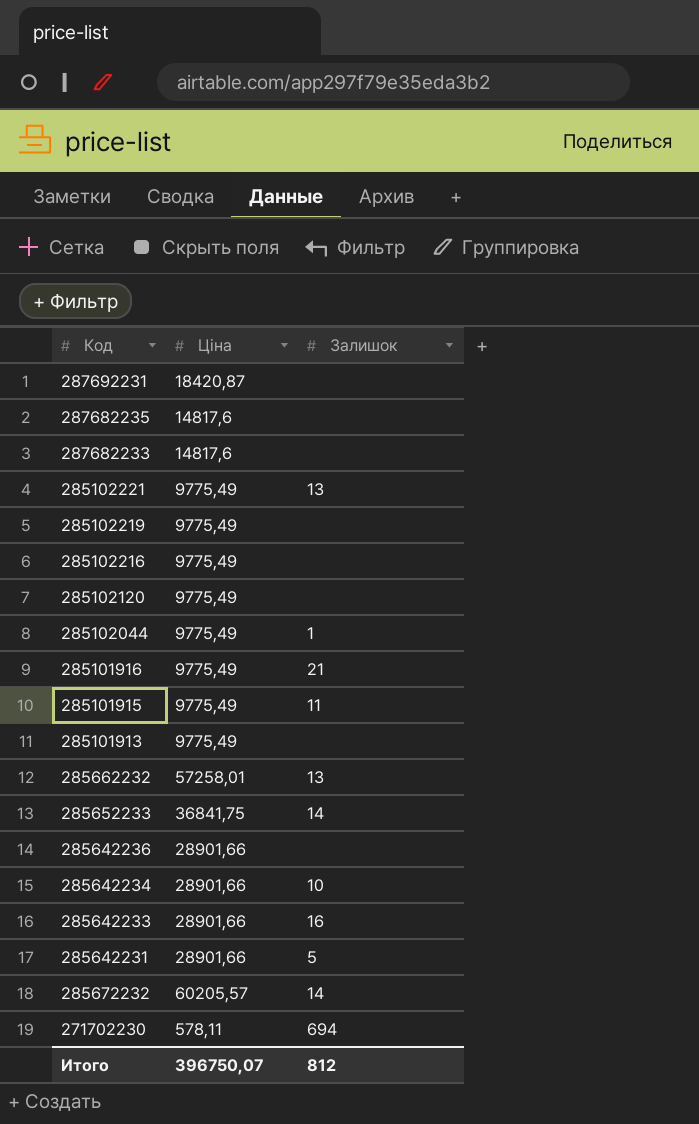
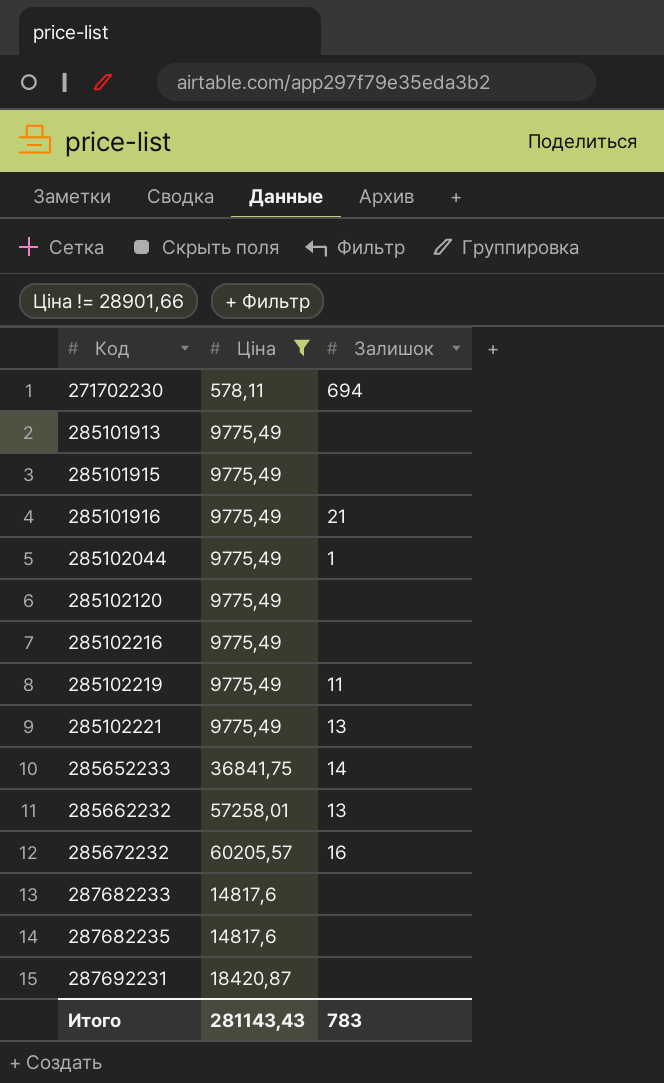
filter: none -> Ціна != 28901,66
row order: none -> Код ascending
285101915 | Залишок: 11 -> none
285102219 | Залишок: none -> 11
285672232 | Залишок: 14 -> 16
Итого | Ціна: 396750,07 -> 281143,43
Итого | Залишок: 812 -> 783

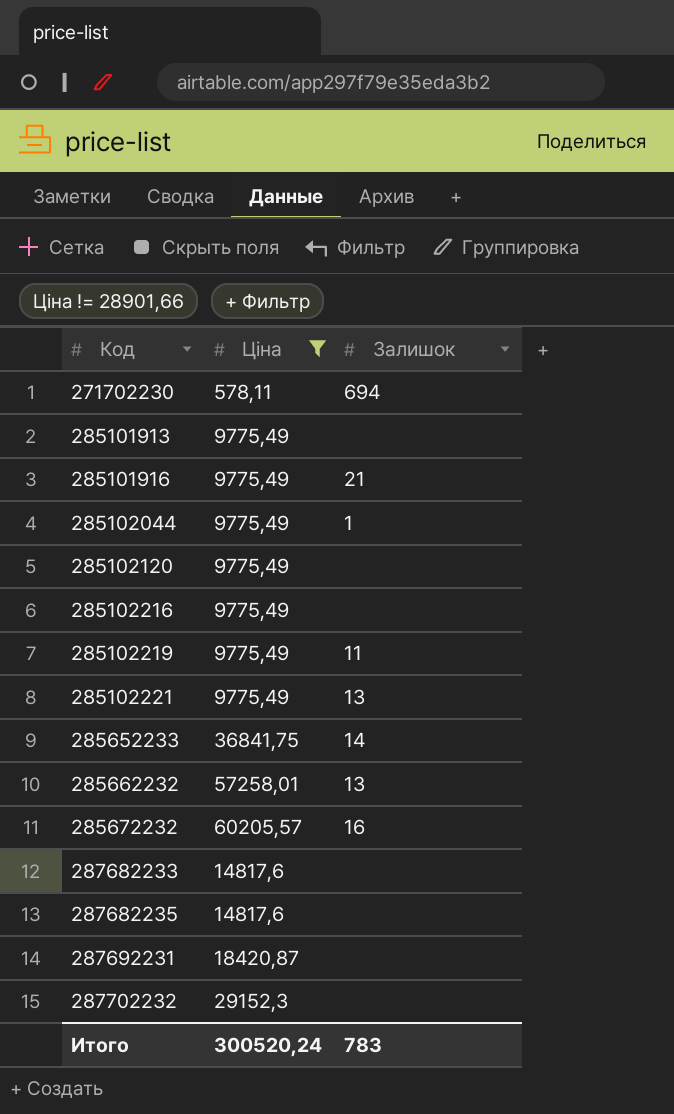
row 285101915: 9775,49 | none -> none
row 287702232: none -> 29152,3 | none
Итого | Ціна: 281143,43 -> 300520,24

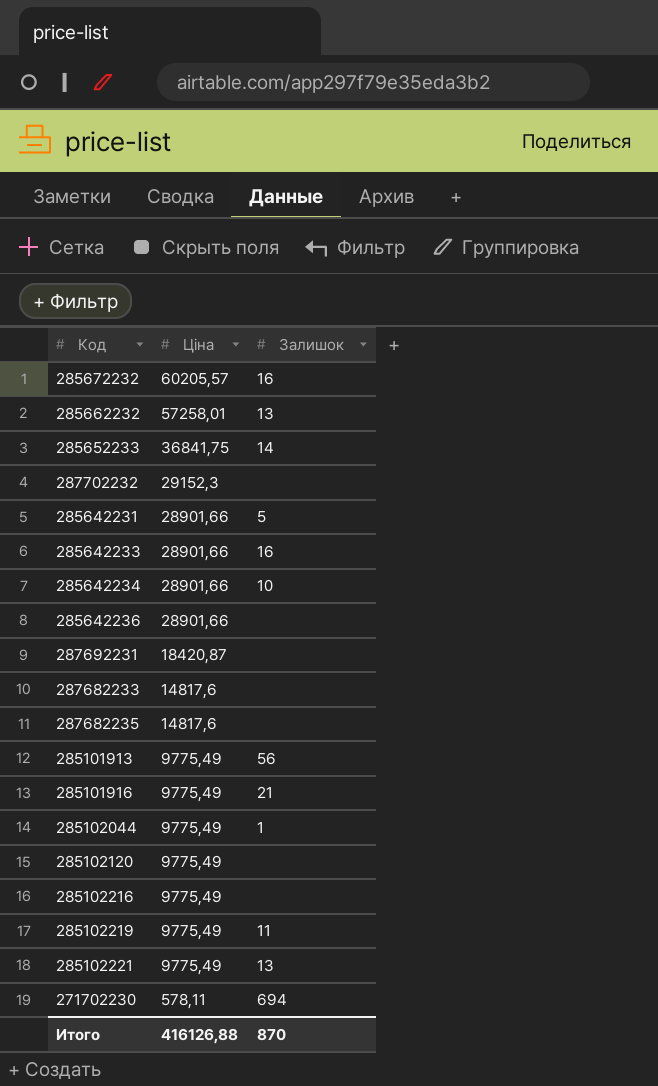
filter: Ціна != 28901,66 -> none
row order: Код ascending -> Ціна descending
285101913 | Залишок: none -> 56
Итого | Ціна: 300520,24 -> 416126,88
Итого | Залишок: 783 -> 870

